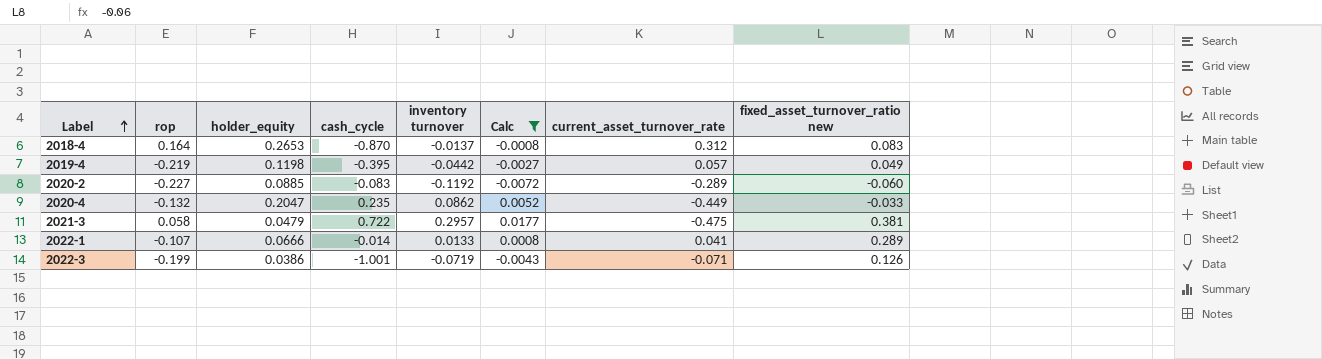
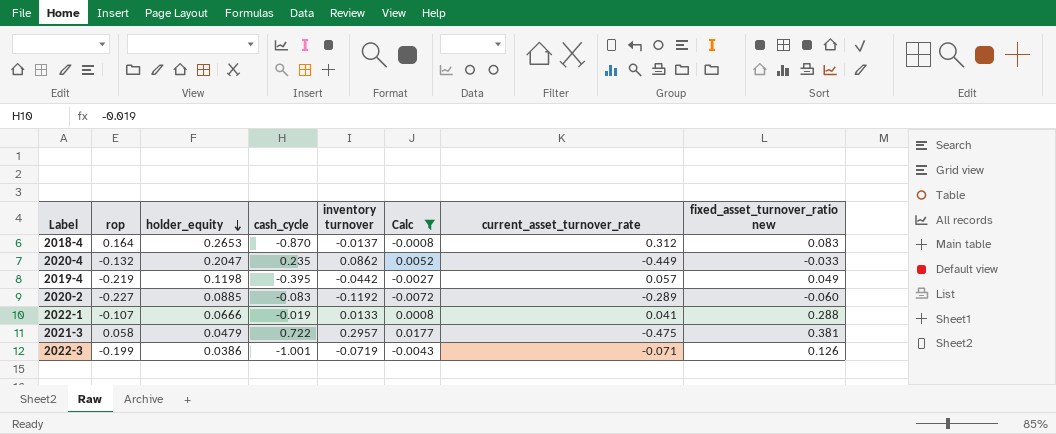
row order: Label ascending -> holder_equity descending
2022-1 | cash_cycle: -0.014 -> -0.019
2022-1 | fixed_asset_turnover_ratio new: 0.289 -> 0.288

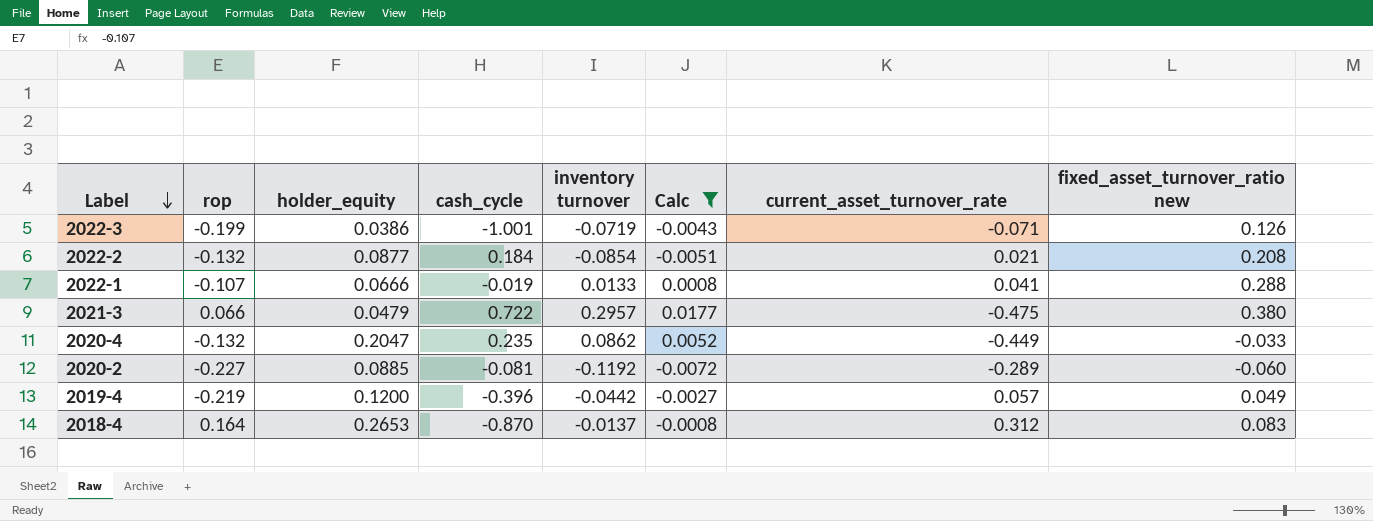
row order: holder_equity descending -> Label descending
row 2022-2: none -> -0.132 | 0.0877 | 0.184 | -0.0854 | -0.0051 | 0.021 | 0.208
2021-3 | rop: 0.058 -> 0.066
2021-3 | fixed_asset_turnover_ratio new: 0.381 -> 0.380
2020-2 | cash_cycle: -0.083 -> -0.081
2019-4 | holder_equity: 0.1198 -> 0.1200
2019-4 | cash_cycle: -0.395 -> -0.396

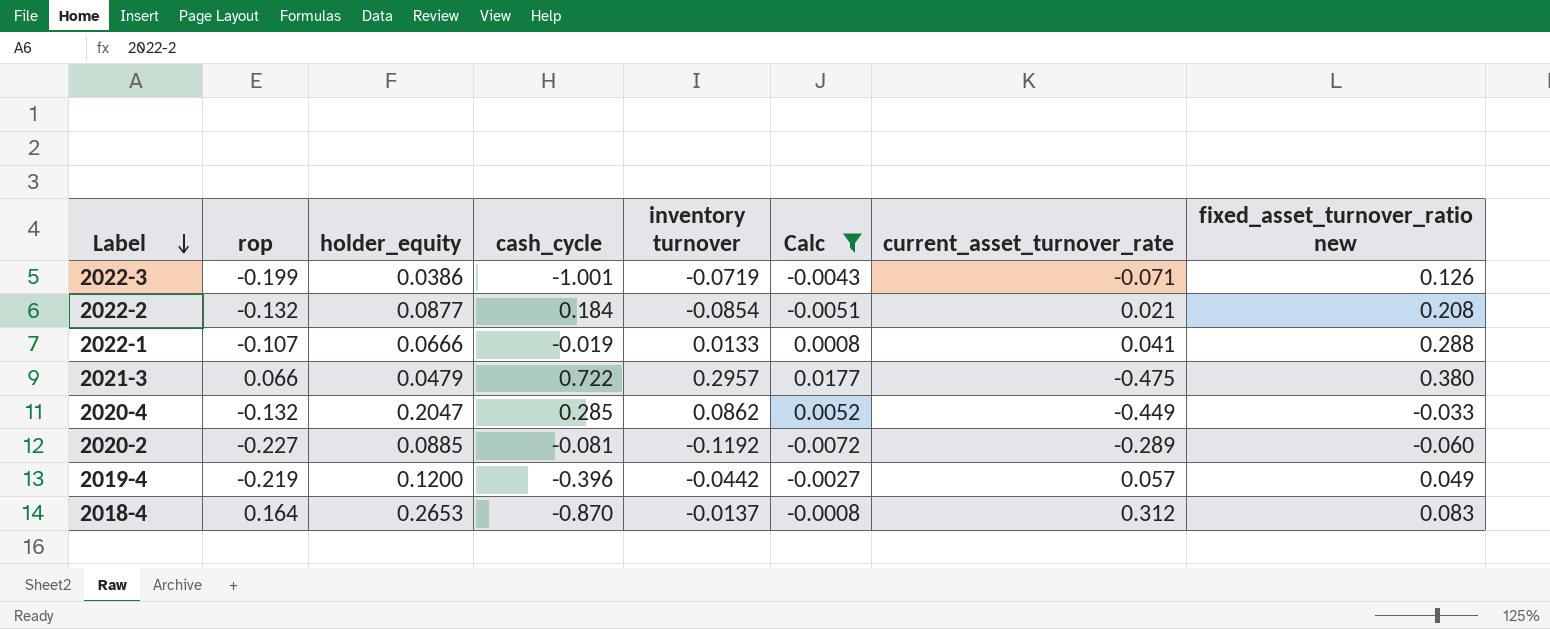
2020-4 | cash_cycle: 0.235 -> 0.285

